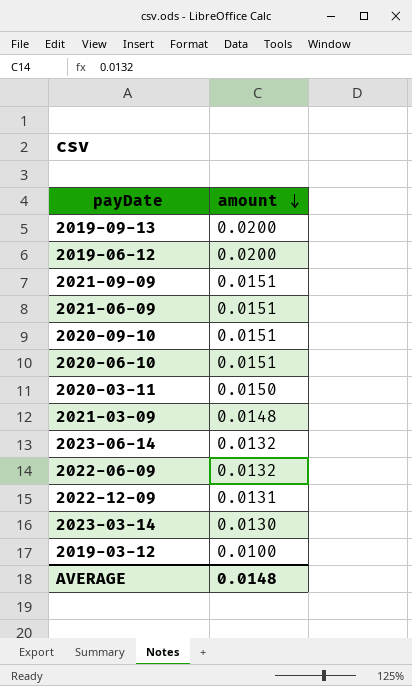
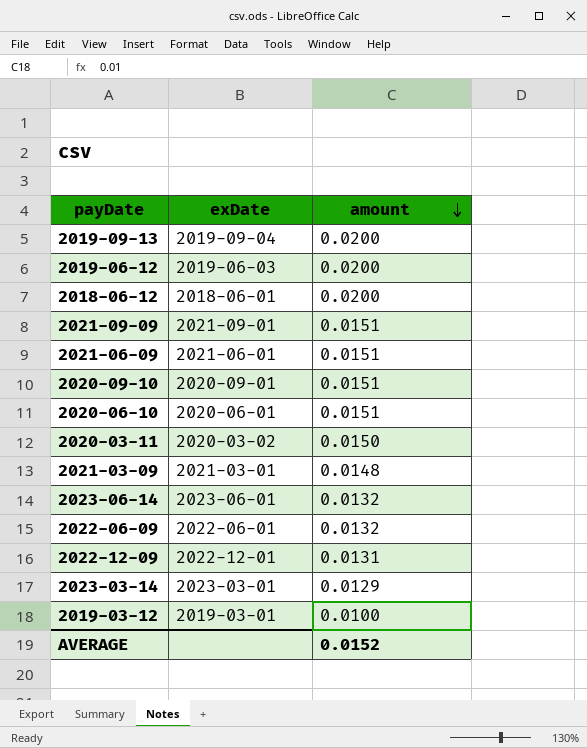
column exDate | position: none -> 2
row 2018-06-12: none -> 2018-06-01 | 0.0200
2023-03-14 | amount: 0.0130 -> 0.0129
AVERAGE | amount: 0.0148 -> 0.0152

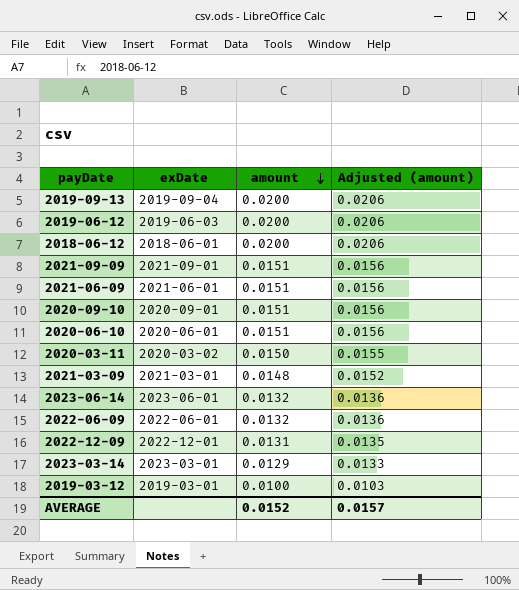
column Adjusted (amount) | formula: none -> [amount] * 1.03

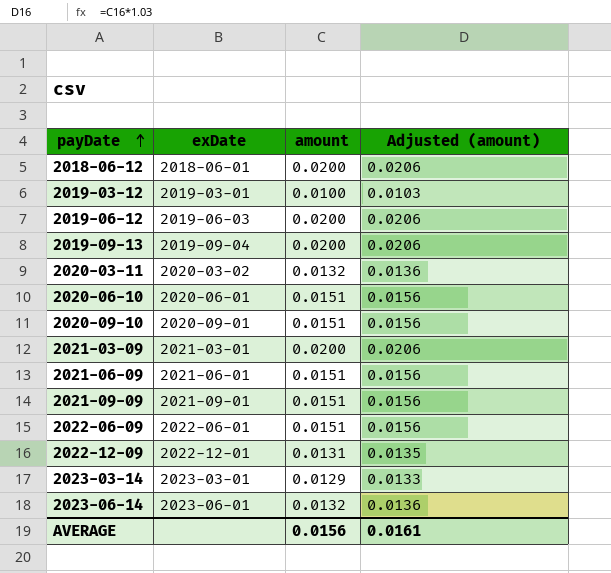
row order: amount descending -> payDate ascending
2020-03-11 | amount: 0.0150 -> 0.0132
2020-03-11 | Adjusted (amount): 0.0155 -> 0.0136
2021-03-09 | amount: 0.0148 -> 0.0200
2021-03-09 | Adjusted (amount): 0.0152 -> 0.0206
2022-06-09 | amount: 0.0132 -> 0.0151
2022-06-09 | Adjusted (amount): 0.0136 -> 0.0156
AVERAGE | amount: 0.0152 -> 0.0156
AVERAGE | Adjusted (amount): 0.0157 -> 0.0161

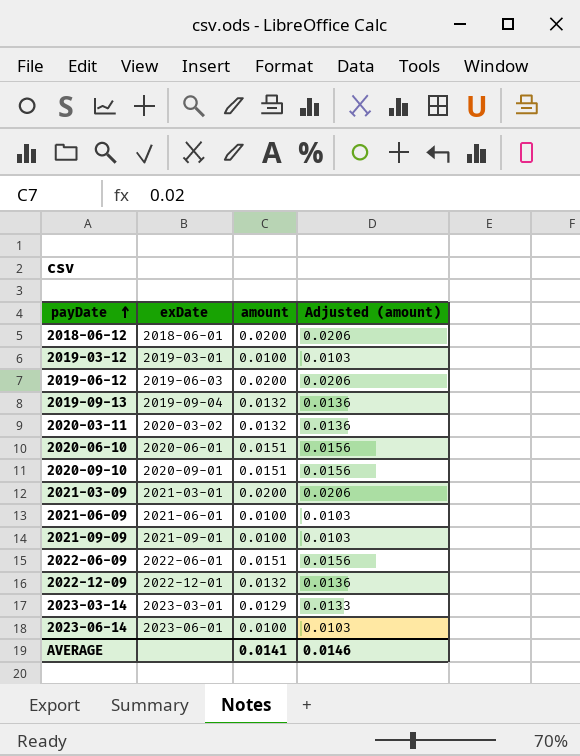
2019-09-13 | amount: 0.0200 -> 0.0132
2019-09-13 | Adjusted (amount): 0.0206 -> 0.0136
2021-06-09 | amount: 0.0151 -> 0.0100
2021-06-09 | Adjusted (amount): 0.0156 -> 0.0103
2021-09-09 | amount: 0.0151 -> 0.0100
2021-09-09 | Adjusted (amount): 0.0156 -> 0.0103
2022-12-09 | amount: 0.0131 -> 0.0132
2022-12-09 | Adjusted (amount): 0.0135 -> 0.0136
2023-06-14 | amount: 0.0132 -> 0.0100
2023-06-14 | Adjusted (amount): 0.0136 -> 0.0103
AVERAGE | amount: 0.0156 -> 0.0141
AVERAGE | Adjusted (amount): 0.0161 -> 0.0146

